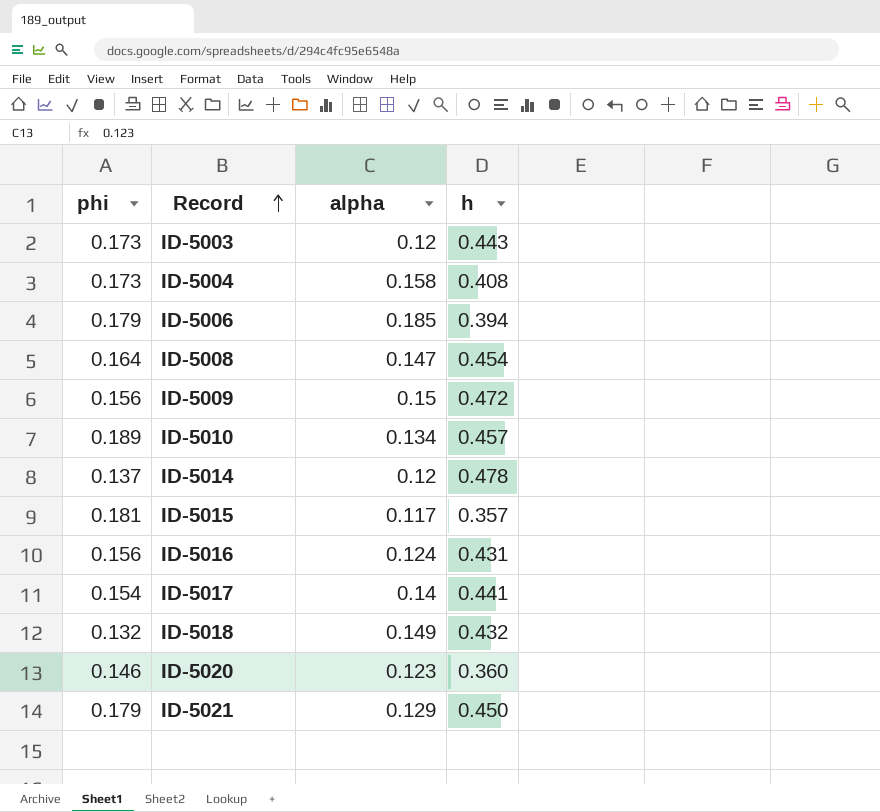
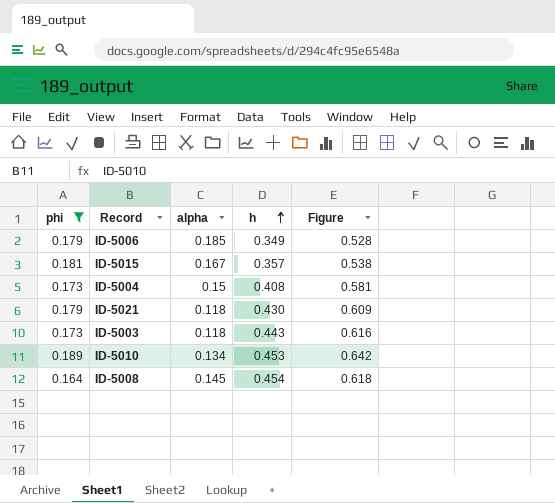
filter: none -> phi >= 0.164
row order: Record ascending -> h ascending
column Figure | formula: none -> [phi] + [h]
ID-5006 | h: 0.394 -> 0.349
ID-5015 | alpha: 0.117 -> 0.167
ID-5004 | alpha: 0.158 -> 0.15
ID-5021 | alpha: 0.129 -> 0.118
ID-5021 | h: 0.450 -> 0.430
ID-5003 | alpha: 0.12 -> 0.118
ID-5010 | h: 0.457 -> 0.453
ID-5008 | alpha: 0.147 -> 0.145

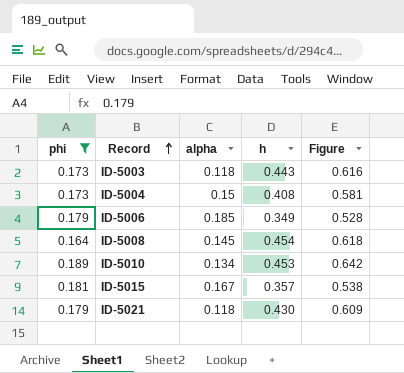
row order: h ascending -> Record ascending

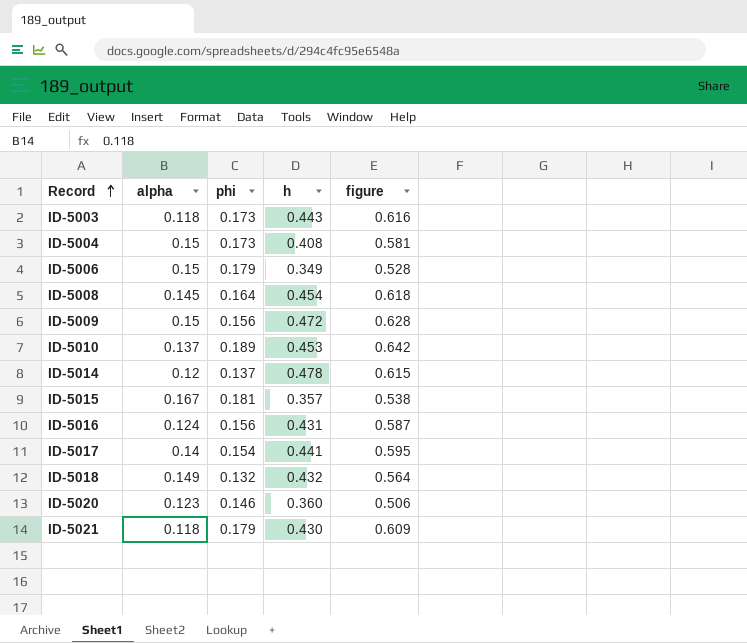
filter: phi >= 0.164 -> none
column phi | position: 1 -> 3
column name: Figure -> figure
ID-5006 | alpha: 0.185 -> 0.15
ID-5010 | alpha: 0.134 -> 0.137

